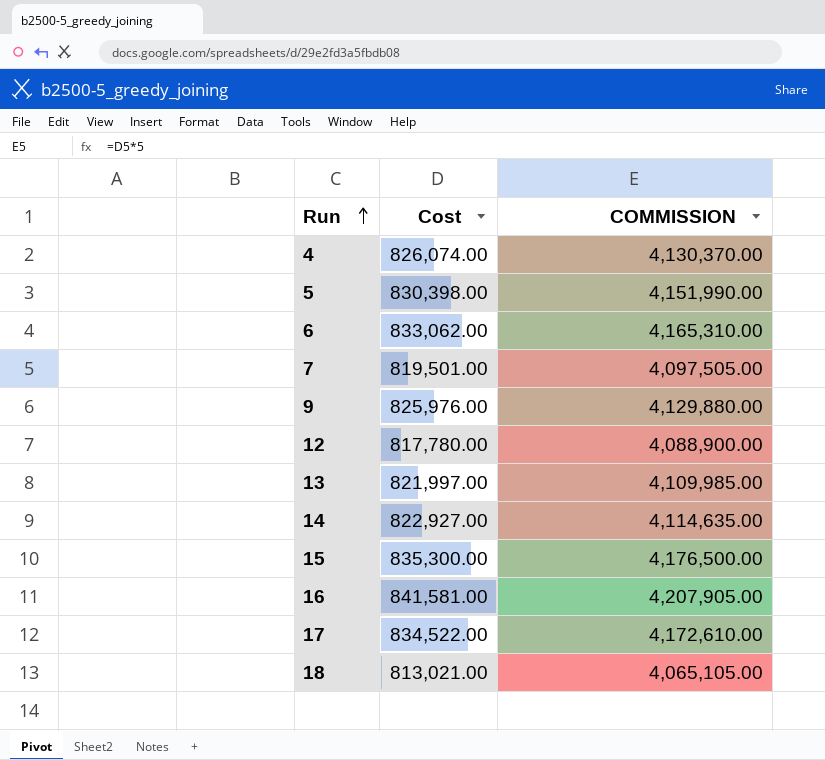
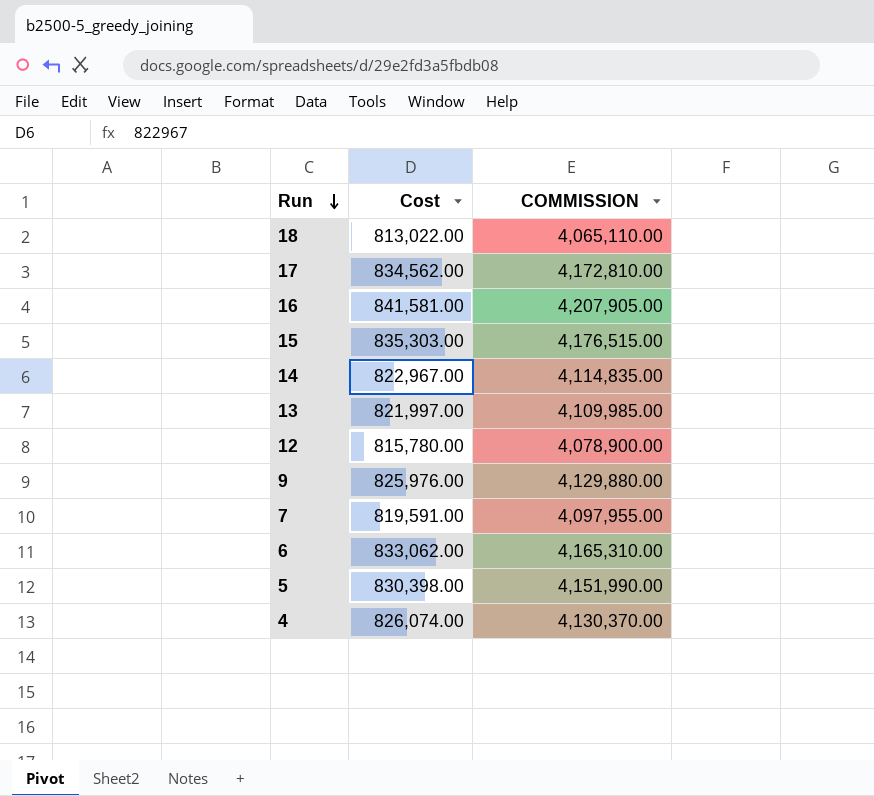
row order: Run ascending -> Run descending
18 | Cost: 813,021.00 -> 813,022.00
18 | COMMISSION: 4,065,105.00 -> 4,065,110.00
17 | Cost: 834,522.00 -> 834,562.00
17 | COMMISSION: 4,172,610.00 -> 4,172,810.00
15 | Cost: 835,300.00 -> 835,303.00
15 | COMMISSION: 4,176,500.00 -> 4,176,515.00
14 | Cost: 822,927.00 -> 822,967.00
14 | COMMISSION: 4,114,635.00 -> 4,114,835.00
12 | Cost: 817,780.00 -> 815,780.00
12 | COMMISSION: 4,088,900.00 -> 4,078,900.00
7 | Cost: 819,501.00 -> 819,591.00
7 | COMMISSION: 4,097,505.00 -> 4,097,955.00

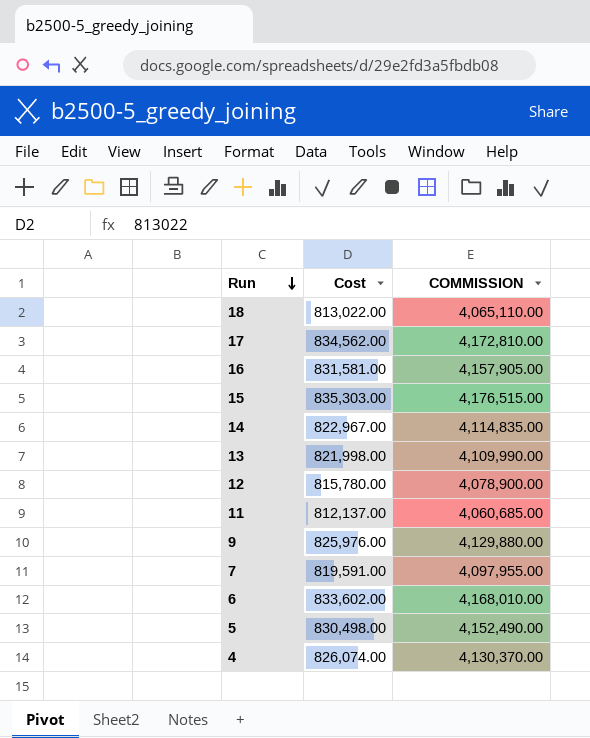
16 | Cost: 841,581.00 -> 831,581.00
16 | COMMISSION: 4,207,905.00 -> 4,157,905.00
13 | Cost: 821,997.00 -> 821,998.00
13 | COMMISSION: 4,109,985.00 -> 4,109,990.00
row 11: none -> 812,137.00 | 4,060,685.00
6 | Cost: 833,062.00 -> 833,602.00
6 | COMMISSION: 4,165,310.00 -> 4,168,010.00
5 | Cost: 830,398.00 -> 830,498.00
5 | COMMISSION: 4,151,990.00 -> 4,152,490.00

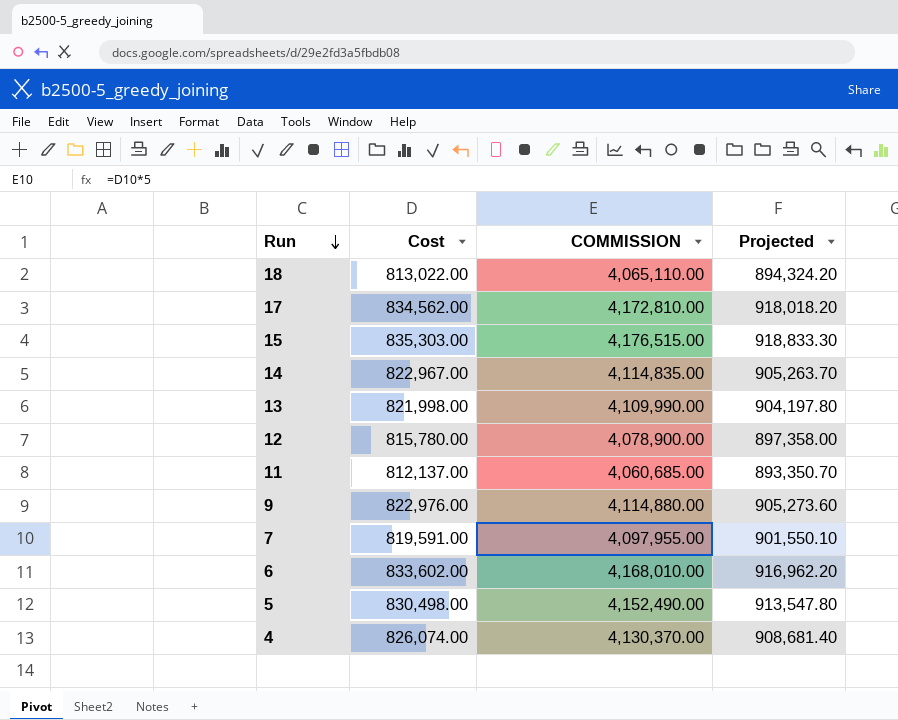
column Projected | formula: none -> [Cost] * 1.1
row 16: 831,581.00 | 4,157,905.00 -> none
9 | Cost: 825,976.00 -> 822,976.00
9 | COMMISSION: 4,129,880.00 -> 4,114,880.00

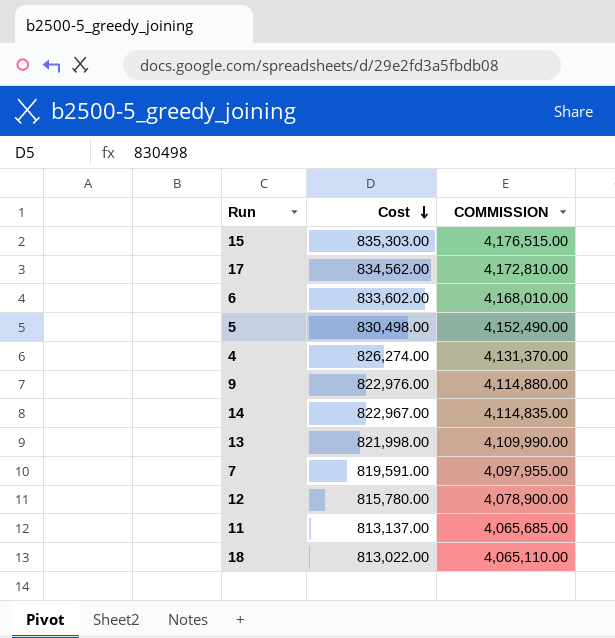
row order: Run descending -> Cost descending
column Projected | formula: [Cost] * 1.1 -> none
4 | Cost: 826,074.00 -> 826,274.00
4 | COMMISSION: 4,130,370.00 -> 4,131,370.00
11 | Cost: 812,137.00 -> 813,137.00
11 | COMMISSION: 4,060,685.00 -> 4,065,685.00

